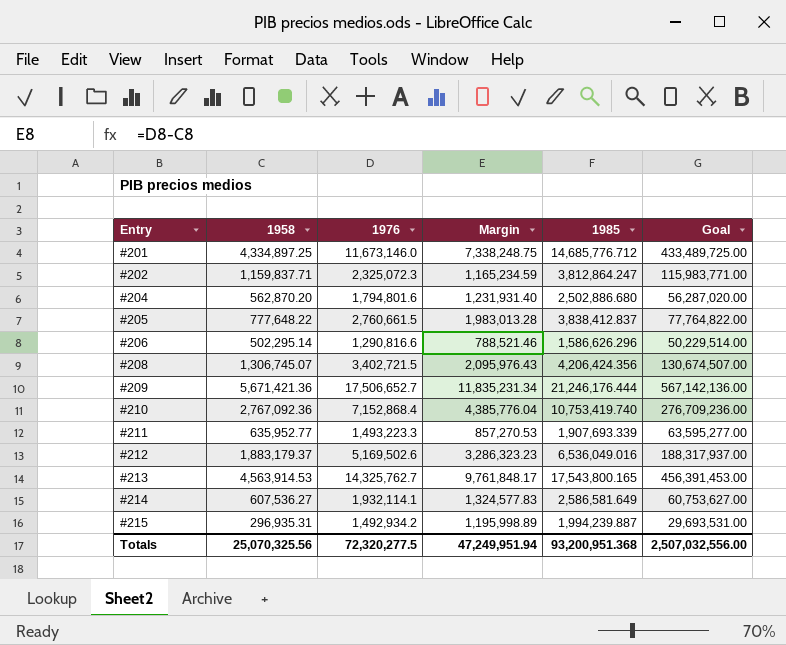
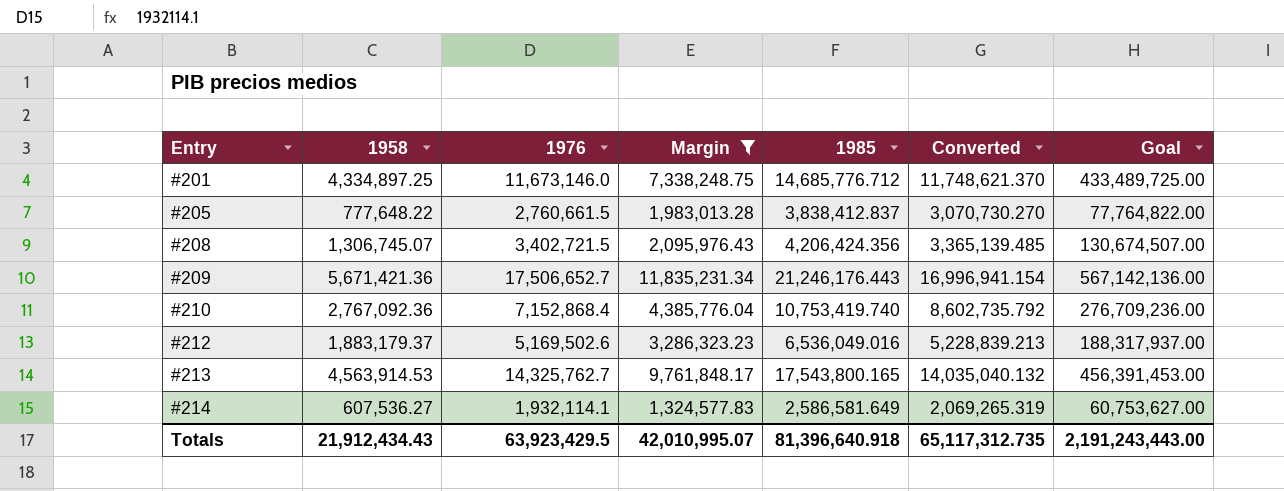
filter: none -> Margin >= 1,324,577.83
column Converted | formula: none -> [1985] * 0.8
#209 | 1985: 21,246,176.444 -> 21,246,176.443
Totals | 1958: 25,070,325.56 -> 21,912,434.43
Totals | 1976: 72,320,277.5 -> 63,923,429.5
Totals | Margin: 47,249,951.94 -> 42,010,995.07
Totals | 1985: 93,200,951.368 -> 81,396,640.918
Totals | Goal: 2,507,032,556.00 -> 2,191,243,443.00

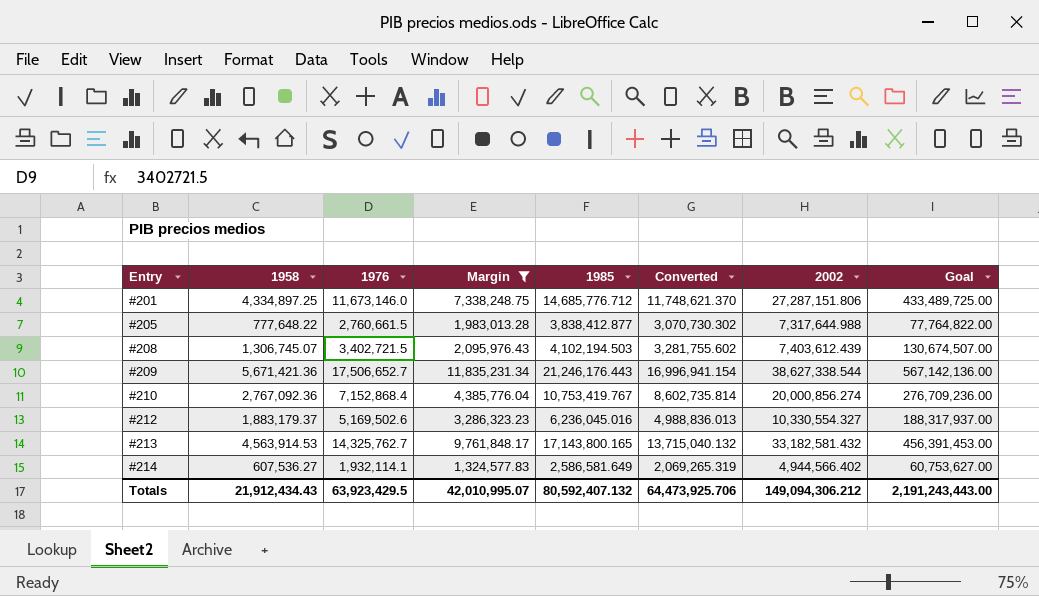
column 2002 | position: none -> 7
#205 | 1985: 3,838,412.837 -> 3,838,412.877
#205 | Converted: 3,070,730.270 -> 3,070,730.302
#208 | 1985: 4,206,424.356 -> 4,102,194.503
#208 | Converted: 3,365,139.485 -> 3,281,755.602
#210 | 1985: 10,753,419.740 -> 10,753,419.767
#210 | Converted: 8,602,735.792 -> 8,602,735.814
#212 | 1985: 6,536,049.016 -> 6,236,045.016
#212 | Converted: 5,228,839.213 -> 4,988,836.013
#213 | 1985: 17,543,800.165 -> 17,143,800.165
#213 | Converted: 14,035,040.132 -> 13,715,040.132
Totals | 1985: 81,396,640.918 -> 80,592,407.132
Totals | Converted: 65,117,312.735 -> 64,473,925.706

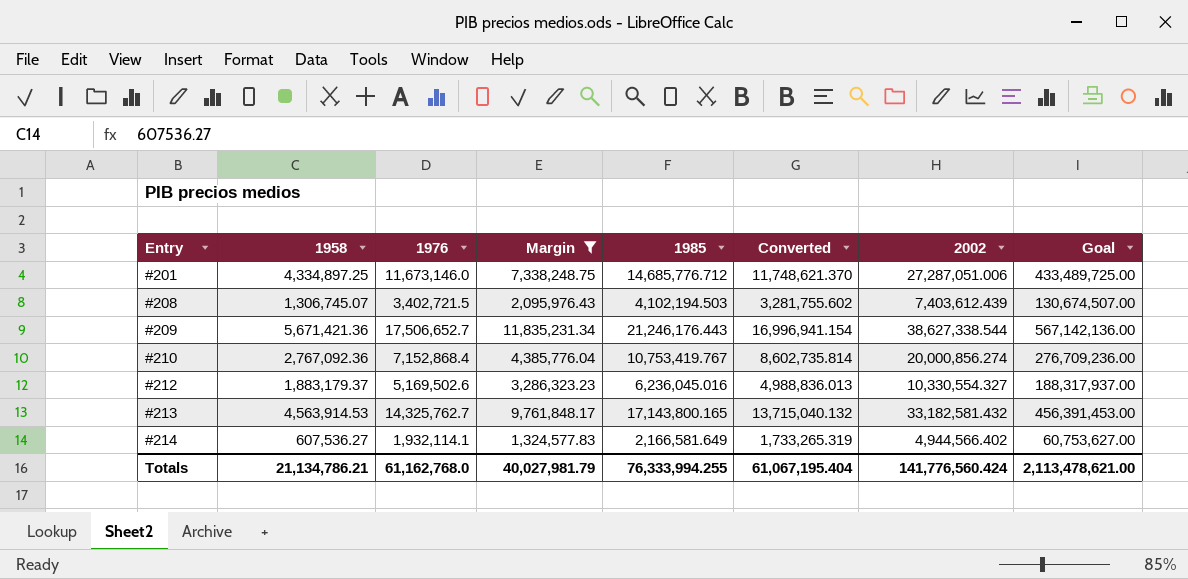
row #205: 777,648.22 | 2,760,661.5 | 1,983,013.28 | 3,838,412.877 | 3,070,730.302 | 7,317,644.988 | 77,764,822.00 -> none
#201 | 2002: 27,287,151.806 -> 27,287,051.006
#214 | 1985: 2,586,581.649 -> 2,166,581.649
#214 | Converted: 2,069,265.319 -> 1,733,265.319
Totals | 1958: 21,912,434.43 -> 21,134,786.21
Totals | 1976: 63,923,429.5 -> 61,162,768.0
Totals | Margin: 42,010,995.07 -> 40,027,981.79
Totals | 1985: 80,592,407.132 -> 76,333,994.255
Totals | Converted: 64,473,925.706 -> 61,067,195.404
Totals | 2002: 149,094,306.212 -> 141,776,560.424
Totals | Goal: 2,191,243,443.00 -> 2,113,478,621.00

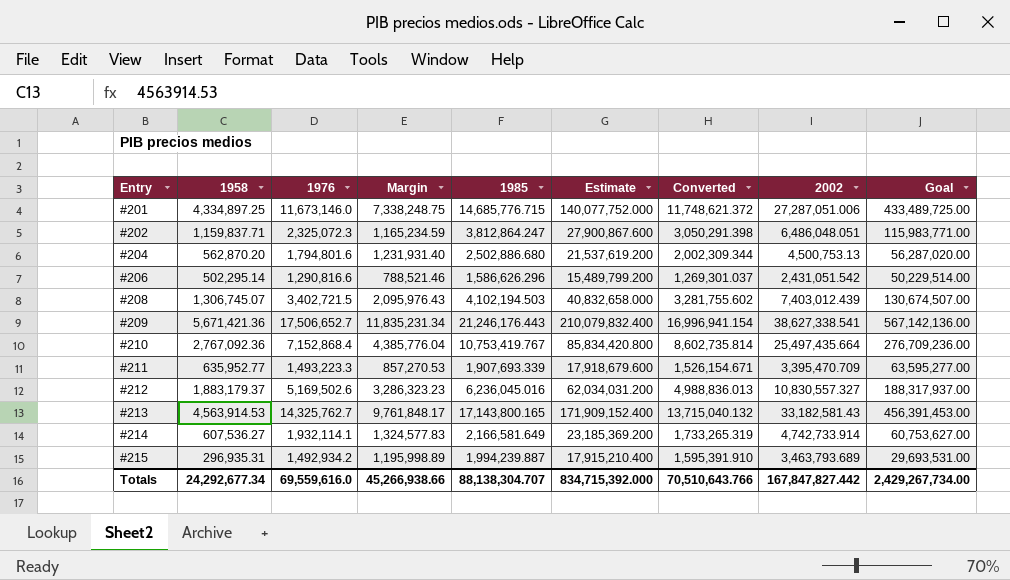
filter: Margin >= 1,324,577.83 -> none
column Estimate | formula: none -> [1976] * 12
#201 | 1985: 14,685,776.712 -> 14,685,776.715
#201 | Converted: 11,748,621.370 -> 11,748,621.372
#208 | 2002: 7,403,612.439 -> 7,403,012.439
#209 | 2002: 38,627,338.544 -> 38,627,338.541
#210 | 2002: 20,000,856.274 -> 25,497,435.664
#212 | 2002: 10,330,554.327 -> 10,830,557.327
#213 | 2002: 33,182,581.432 -> 33,182,581.43
#214 | 2002: 4,944,566.402 -> 4,742,733.914
Totals | 1958: 21,134,786.21 -> 24,292,677.34
Totals | 1976: 61,162,768.0 -> 69,559,616.0
Totals | Margin: 40,027,981.79 -> 45,266,938.66
Totals | 1985: 76,333,994.255 -> 88,138,304.707
Totals | Converted: 61,067,195.404 -> 70,510,643.766
Totals | 2002: 141,776,560.424 -> 167,847,827.442
Totals | Goal: 2,113,478,621.00 -> 2,429,267,734.00

